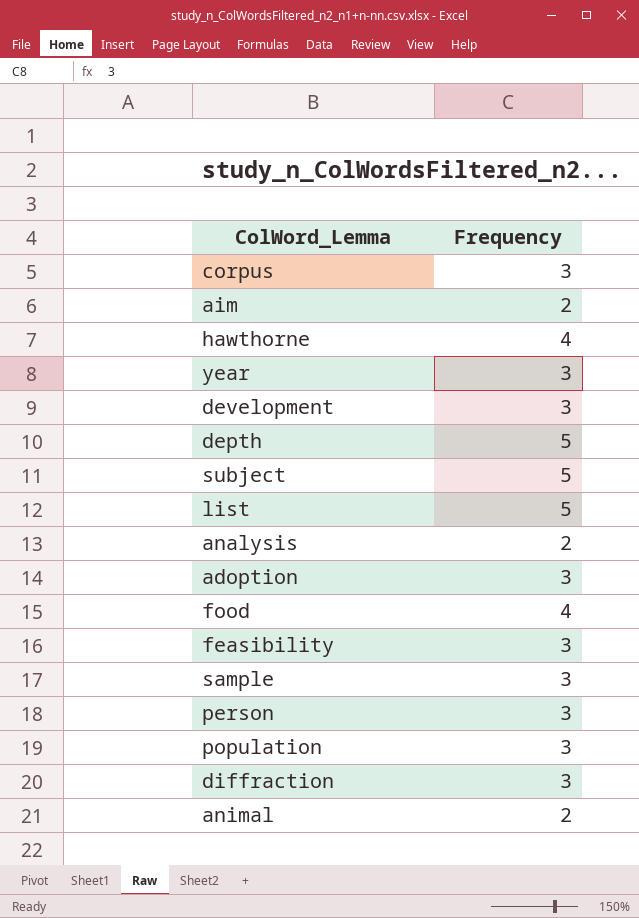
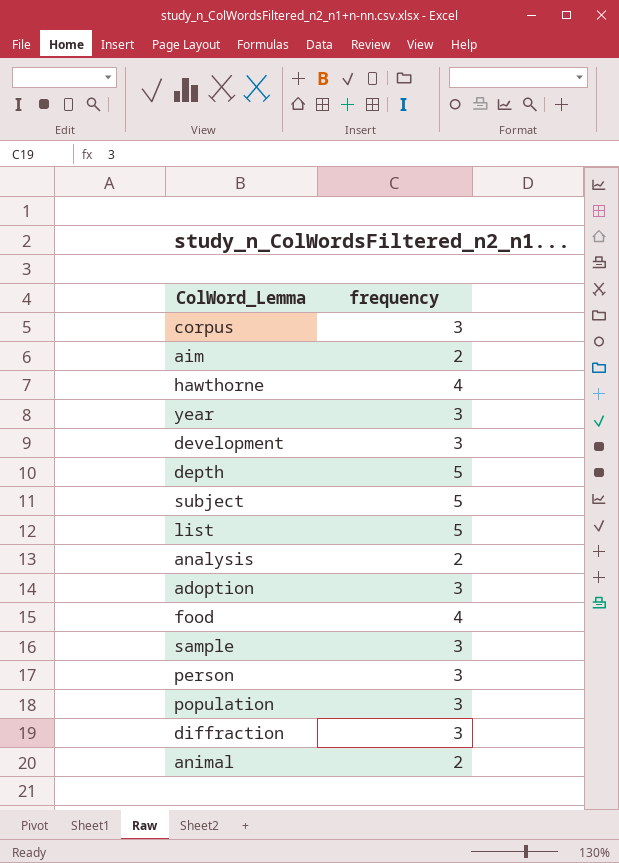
column name: Frequency -> frequency
row feasibility: 3 -> none

